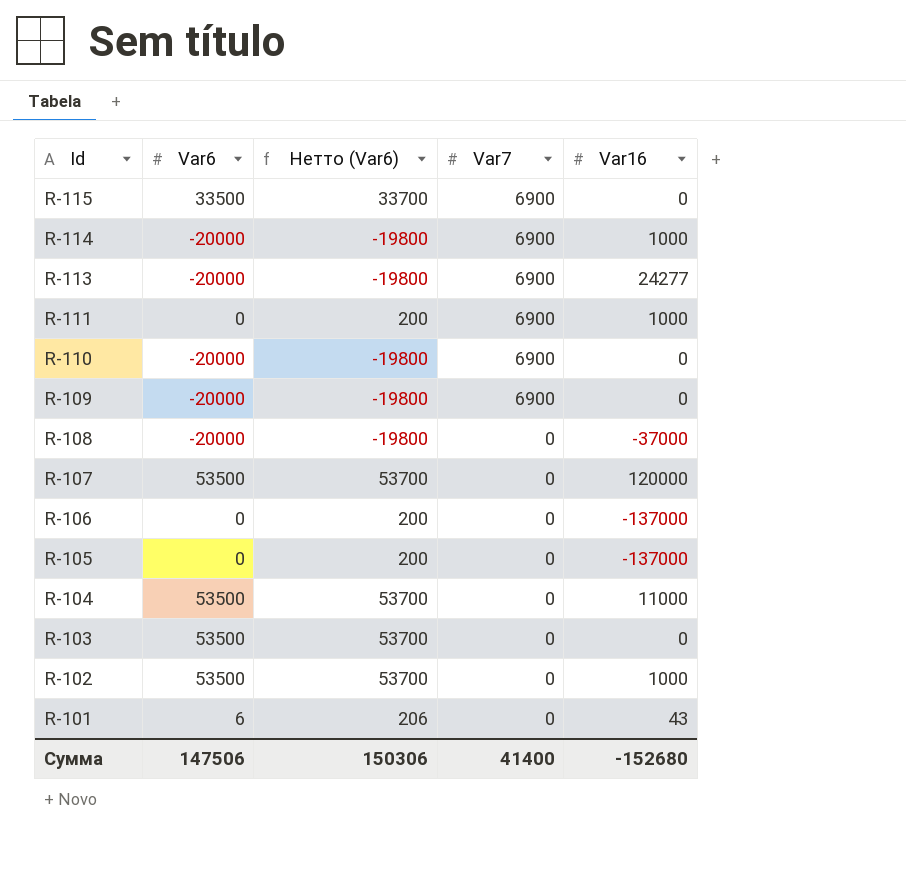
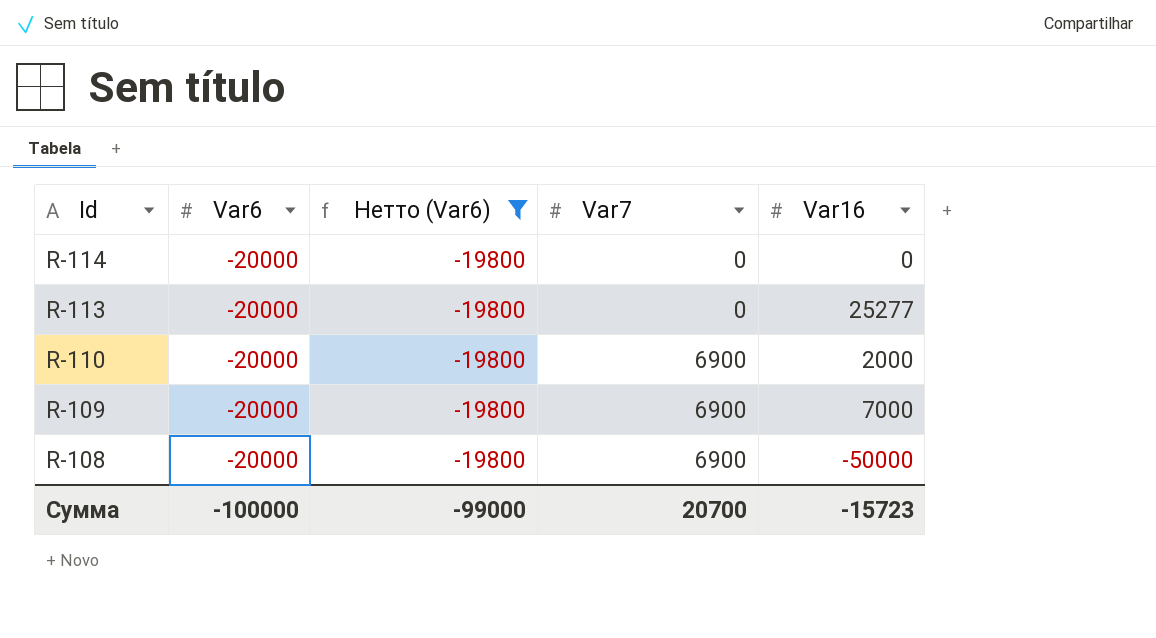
filter: none -> Нетто (Var6) = -19800
R-114 | Var7: 6900 -> 0
R-114 | Var16: 1000 -> 0
R-113 | Var7: 6900 -> 0
R-113 | Var16: 24277 -> 25277
R-110 | Var16: 0 -> 2000
R-109 | Var16: 0 -> 7000
R-108 | Var7: 0 -> 6900
R-108 | Var16: -37000 -> -50000
Сумма | Var6: 147506 -> -100000
Сумма | Нетто (Var6): 150306 -> -99000
Сумма | Var7: 41400 -> 20700
Сумма | Var16: -152680 -> -15723

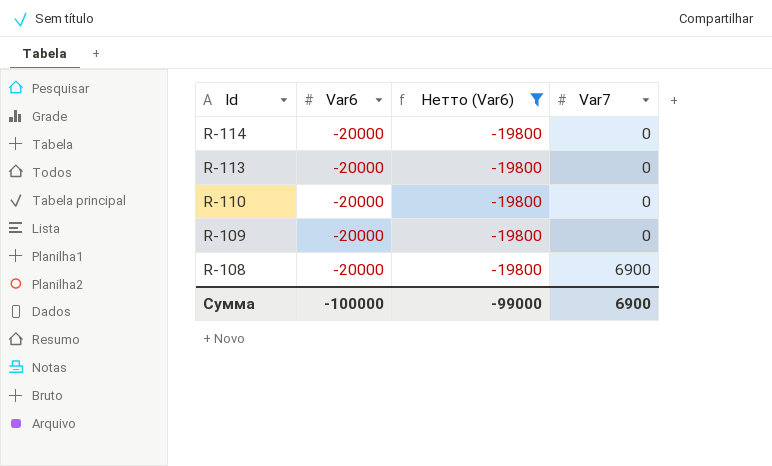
column Var16 | position: 5 -> none
R-110 | Var7: 6900 -> 0
R-109 | Var7: 6900 -> 0
Сумма | Var7: 20700 -> 6900

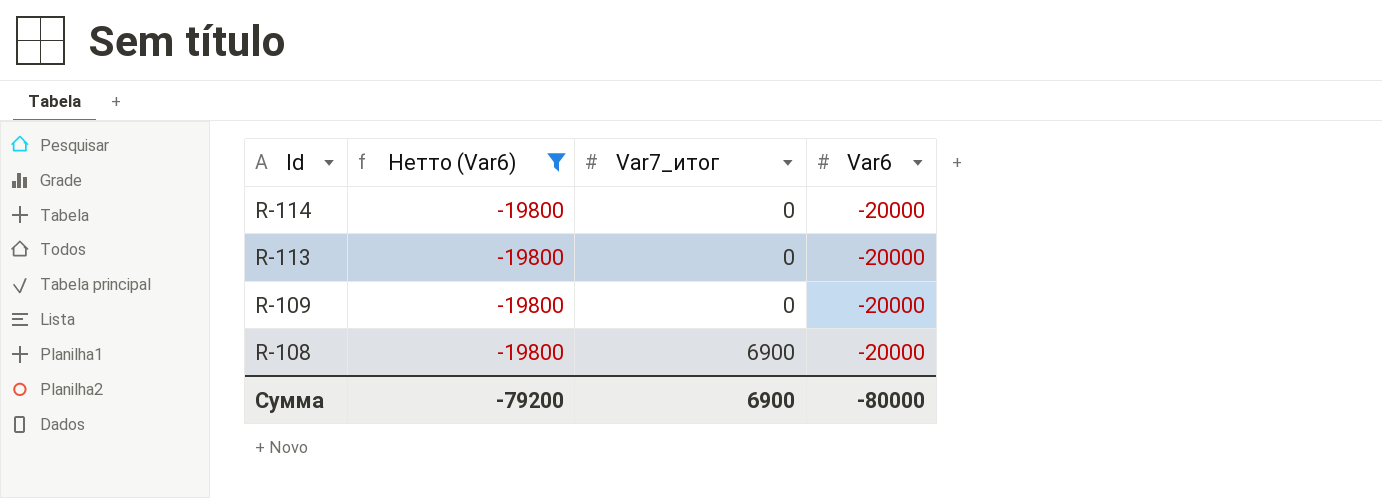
column name: Var7 -> Var7_итог
column Var6 | position: 2 -> 4
row R-110: -20000 | -19800 | 0 -> none
Сумма | Нетто (Var6): -99000 -> -79200
Сумма | Var6: -100000 -> -80000

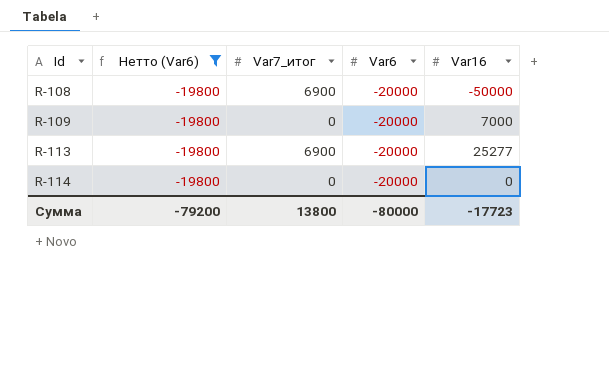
row order: Id descending -> Id ascending
column Var16 | position: none -> 5
R-113 | Var7_итог: 0 -> 6900
Сумма | Var7_итог: 6900 -> 13800

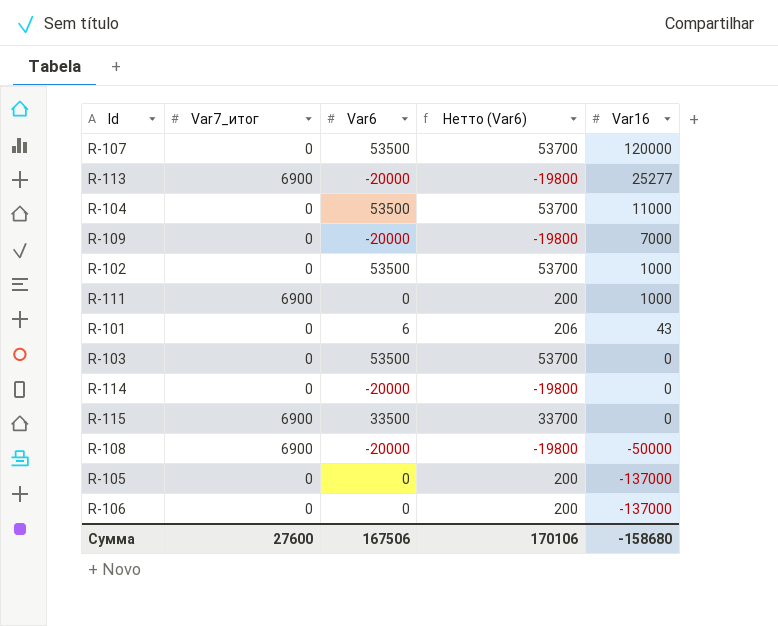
filter: Нетто (Var6) = -19800 -> none
row order: Id ascending -> Var16 descending
column Нетто (Var6) | position: 2 -> 4
Сумма | Var7_итог: 13800 -> 27600
Сумма | Var6: -80000 -> 167506
Сумма | Нетто (Var6): -79200 -> 170106
Сумма | Var16: -17723 -> -158680

